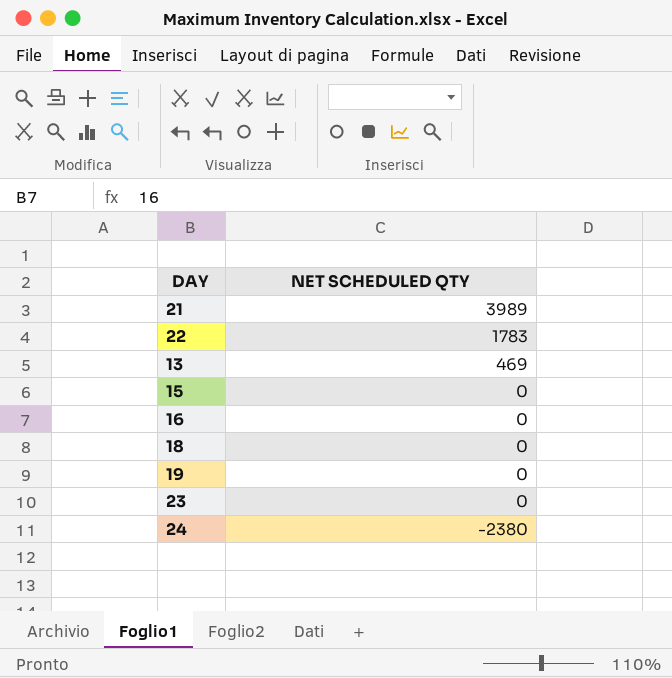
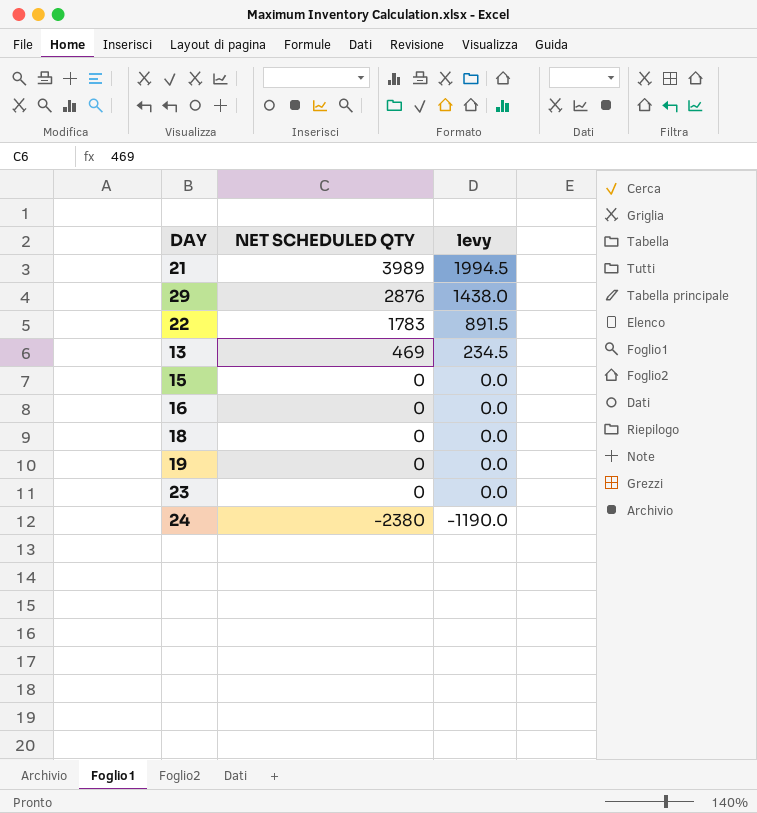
column levy | formula: none -> [NET SCHEDULED QTY] * 0.5
row 29: none -> 2876 | 1438.0

